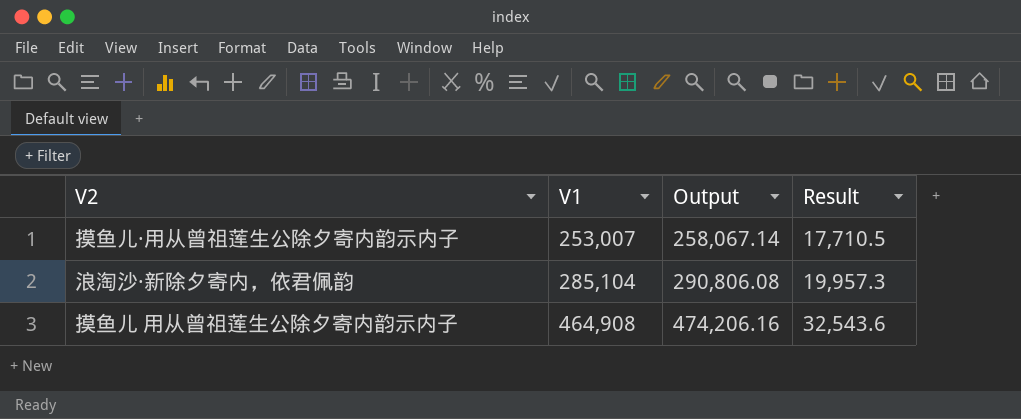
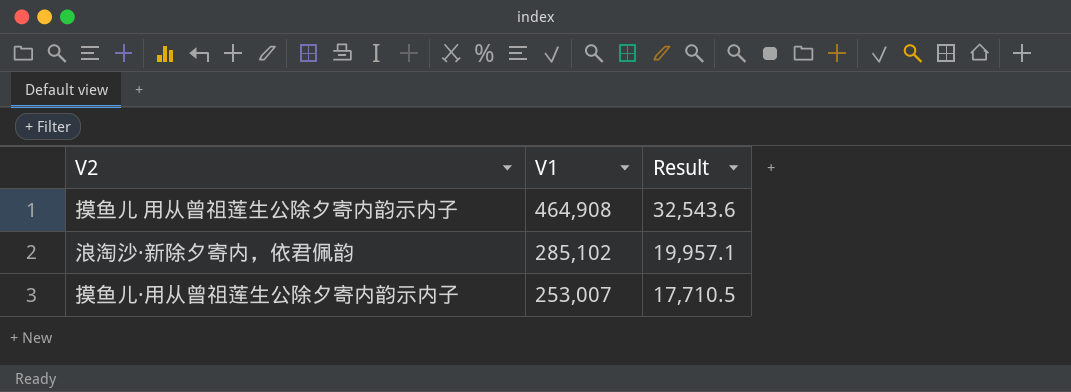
row order: V1 ascending -> V1 descending
column Output | formula: [V1] * 1.02 -> none
浪淘沙·新除夕寄内，依君佩韵 | V1: 285,104 -> 285,102
浪淘沙·新除夕寄内，依君佩韵 | Result: 19,957.3 -> 19,957.1

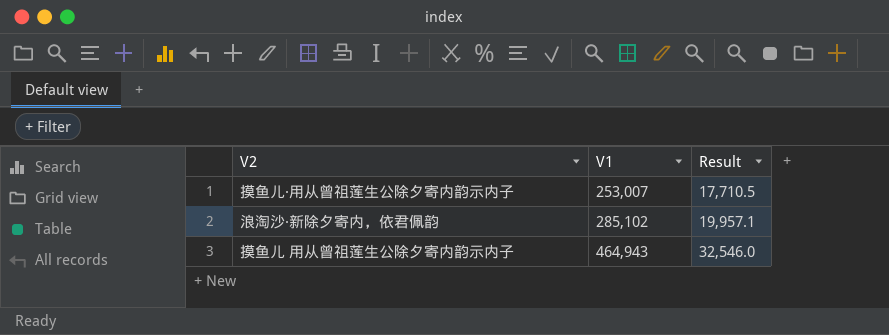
row order: V1 descending -> V1 ascending
摸鱼儿 用从曾祖莲生公除夕寄内韵示内子 | V1: 464,908 -> 464,943
摸鱼儿 用从曾祖莲生公除夕寄内韵示内子 | Result: 32,543.6 -> 32,546.0

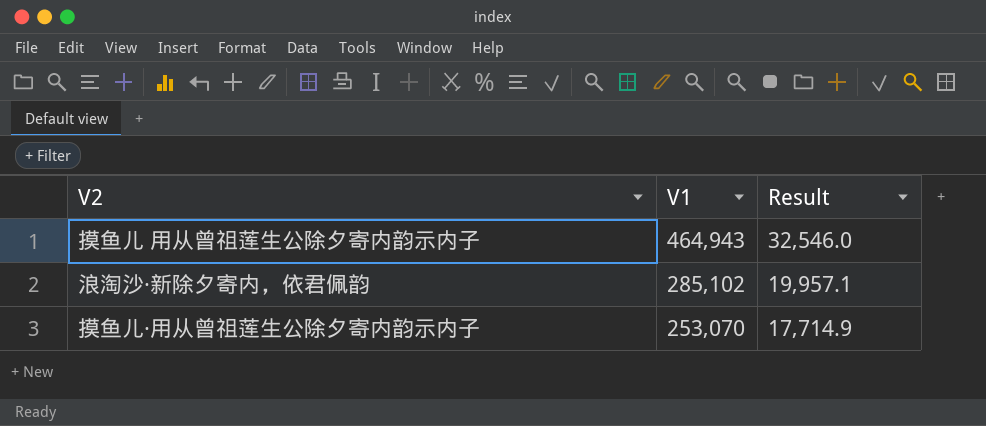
row order: V1 ascending -> V1 descending
摸鱼儿·用从曾祖莲生公除夕寄内韵示内子 | V1: 253,007 -> 253,070
摸鱼儿·用从曾祖莲生公除夕寄内韵示内子 | Result: 17,710.5 -> 17,714.9

